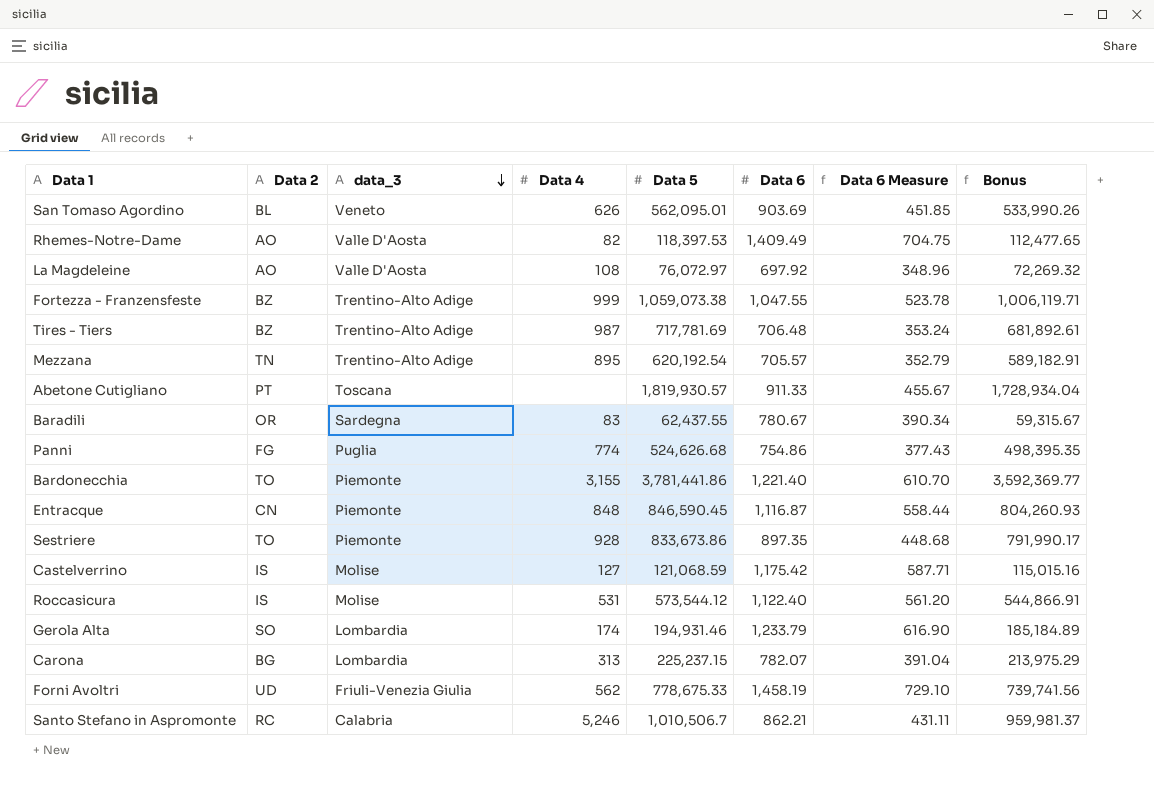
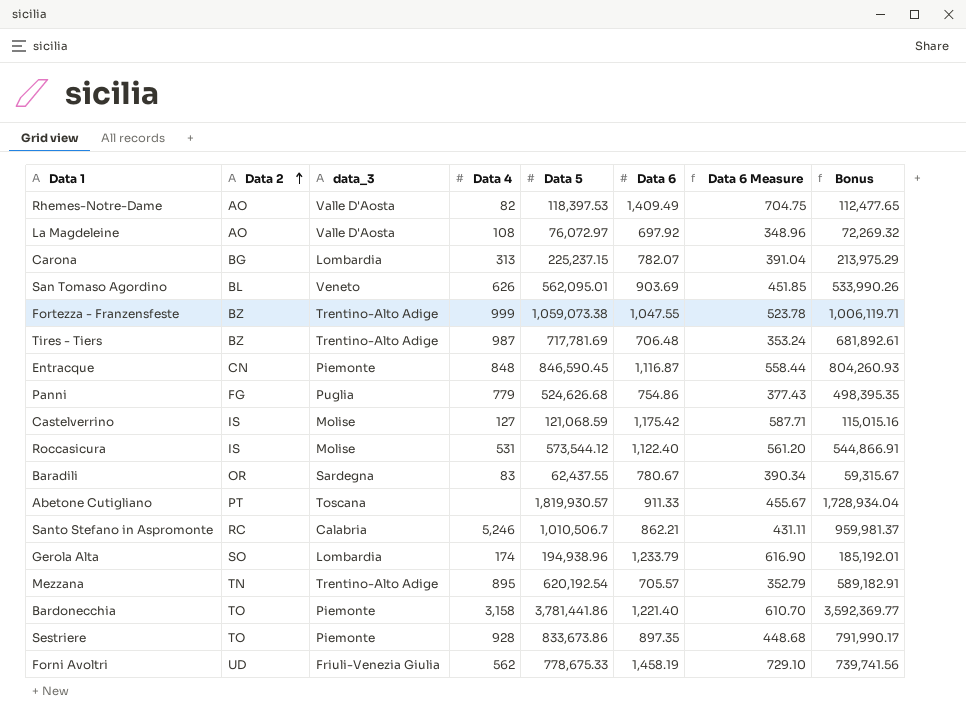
row order: data_3 descending -> Data 2 ascending
Panni | Data 4: 774 -> 779
Gerola Alta | Data 5: 194,931.46 -> 194,938.96
Gerola Alta | Bonus: 185,184.89 -> 185,192.01
Bardonecchia | Data 4: 3,155 -> 3,158

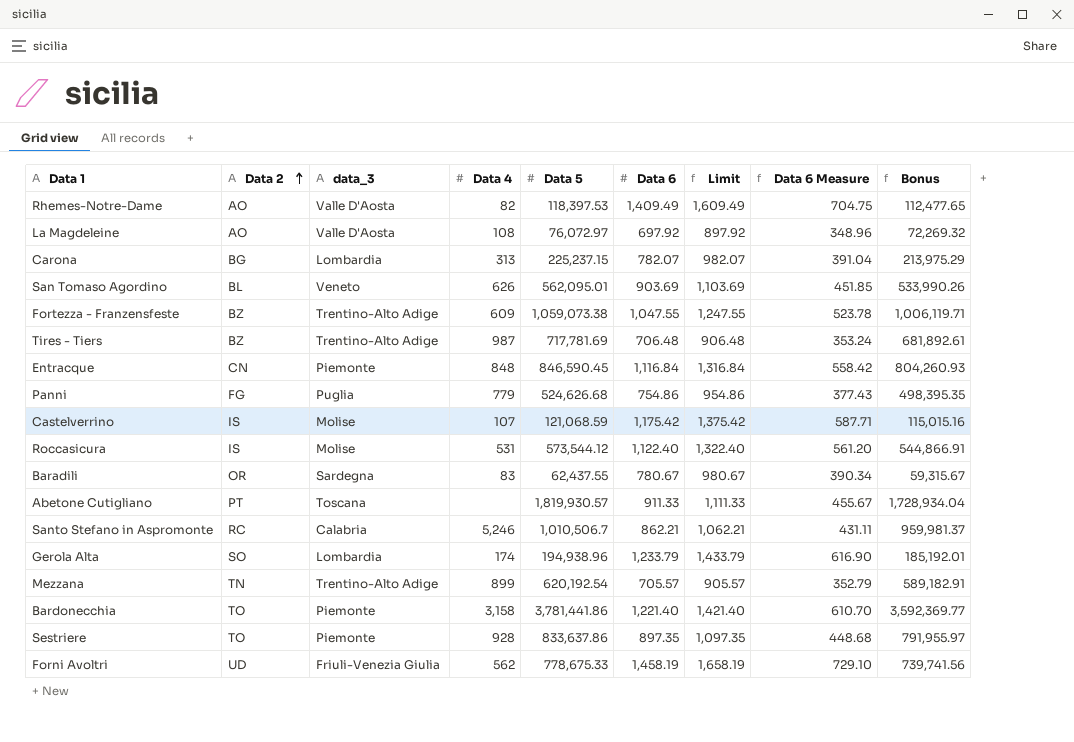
column Limit | formula: none -> [Data 6] + 200
Fortezza - Franzensfeste | Data 4: 999 -> 609
Entracque | Data 6: 1,116.87 -> 1,116.84
Entracque | Data 6 Measure: 558.44 -> 558.42
Castelverrino | Data 4: 127 -> 107
Mezzana | Data 4: 895 -> 899
Sestriere | Data 5: 833,673.86 -> 833,637.86
Sestriere | Bonus: 791,990.17 -> 791,955.97

